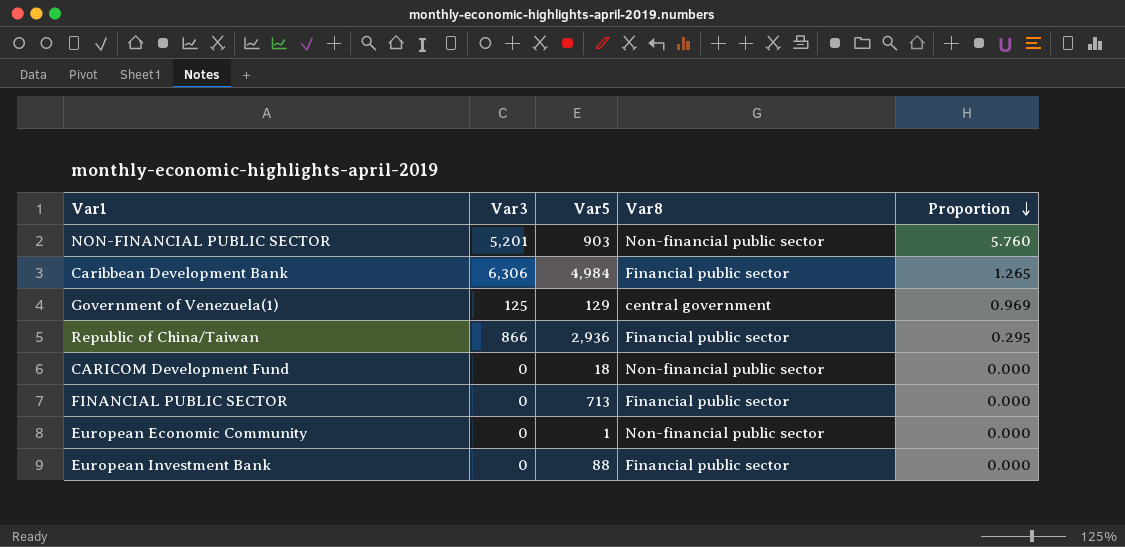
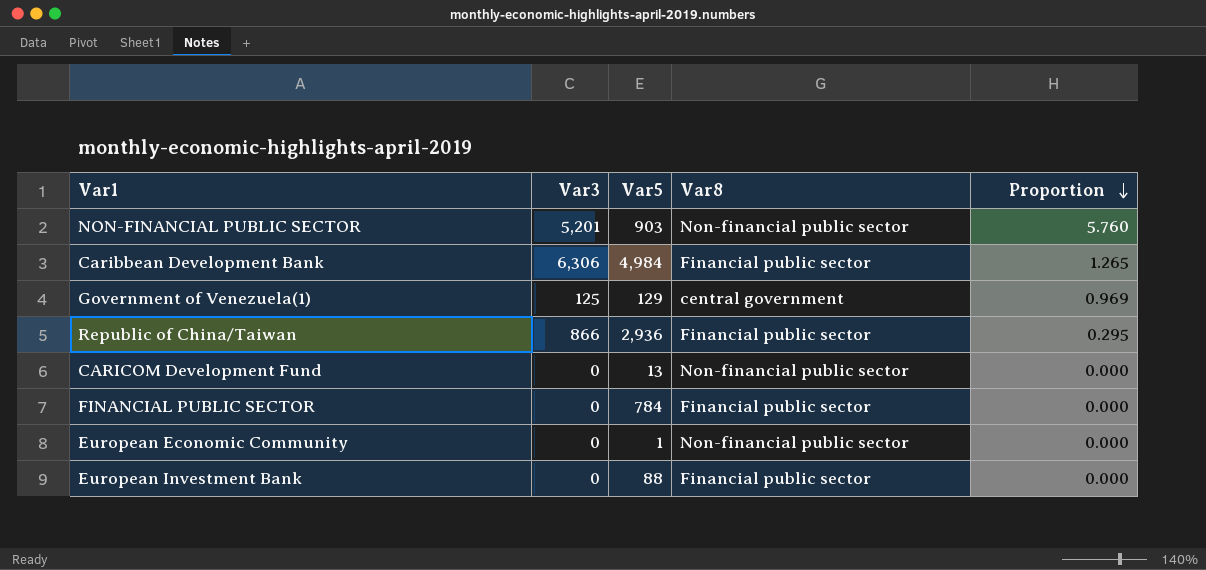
CARICOM Development Fund | Var5: 18 -> 13
FINANCIAL PUBLIC SECTOR | Var5: 713 -> 784

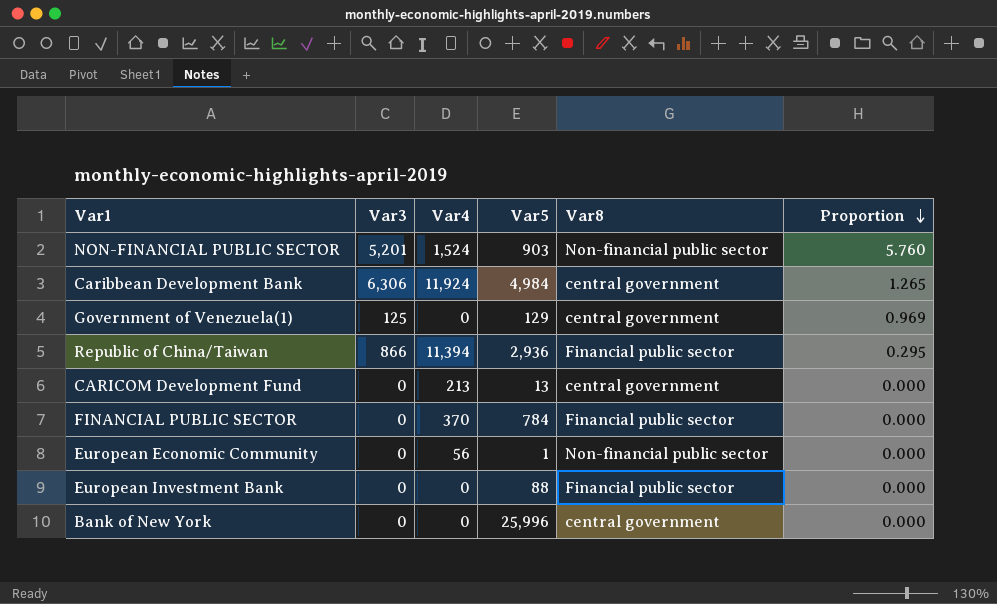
column Var4 | position: none -> 3
Caribbean Development Bank | Var8: Financial public sector -> central government
CARICOM Development Fund | Var8: Non-financial public sector -> central government
row Bank of New York: none -> 0 | 0 | 25,996 | central government | 0.000

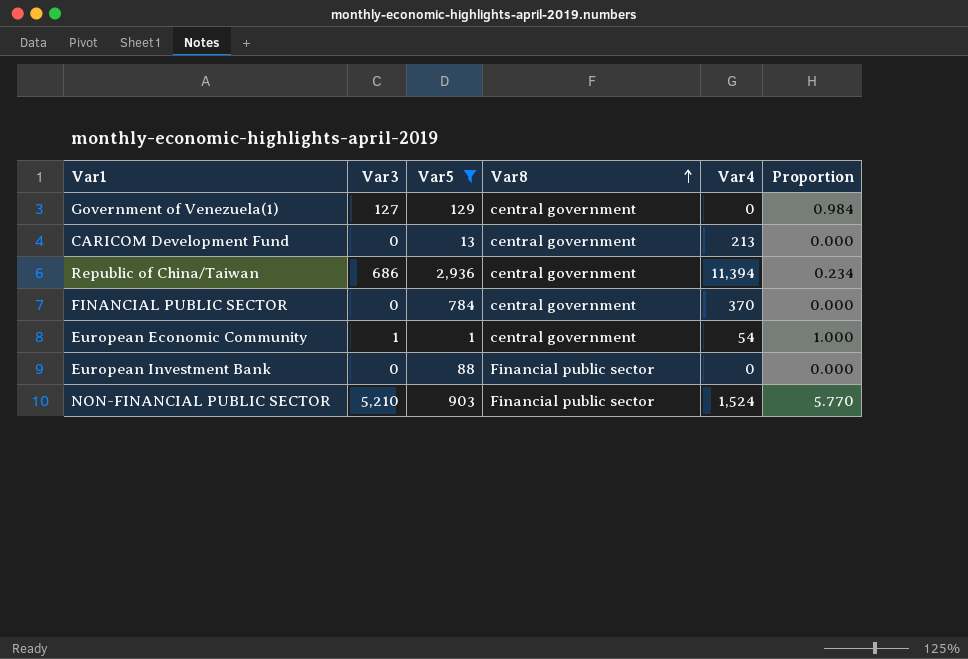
filter: none -> Var5 <= 2,936
row order: Proportion descending -> Var8 ascending
column Var4 | position: 3 -> 5
Government of Venezuela(1) | Var3: 125 -> 127
Government of Venezuela(1) | Proportion: 0.969 -> 0.984
Republic of China/Taiwan | Var3: 866 -> 686
Republic of China/Taiwan | Var8: Financial public sector -> central government
Republic of China/Taiwan | Proportion: 0.295 -> 0.234
FINANCIAL PUBLIC SECTOR | Var8: Financial public sector -> central government
European Economic Community | Var3: 0 -> 1
European Economic Community | Var8: Non-financial public sector -> central government
European Economic Community | Var4: 56 -> 54
European Economic Community | Proportion: 0.000 -> 1.000
NON-FINANCIAL PUBLIC SECTOR | Var3: 5,201 -> 5,210
NON-FINANCIAL PUBLIC SECTOR | Var8: Non-financial public sector -> Financial public sector
NON-FINANCIAL PUBLIC SECTOR | Proportion: 5.760 -> 5.770

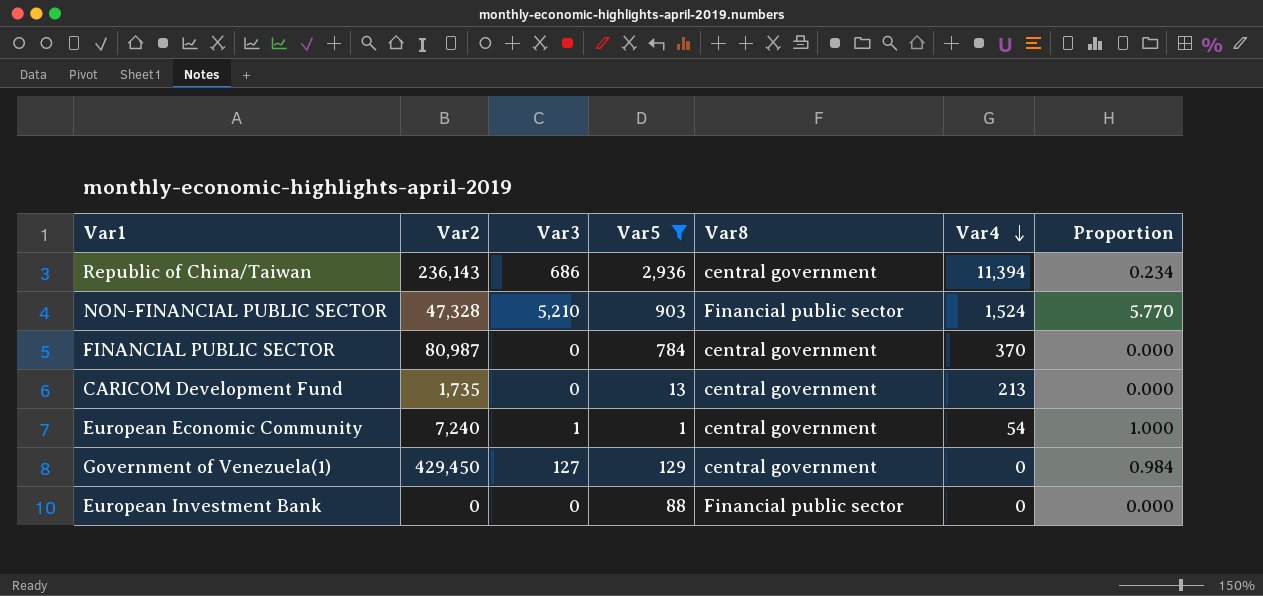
row order: Var8 ascending -> Var4 descending
column Var2 | position: none -> 2

